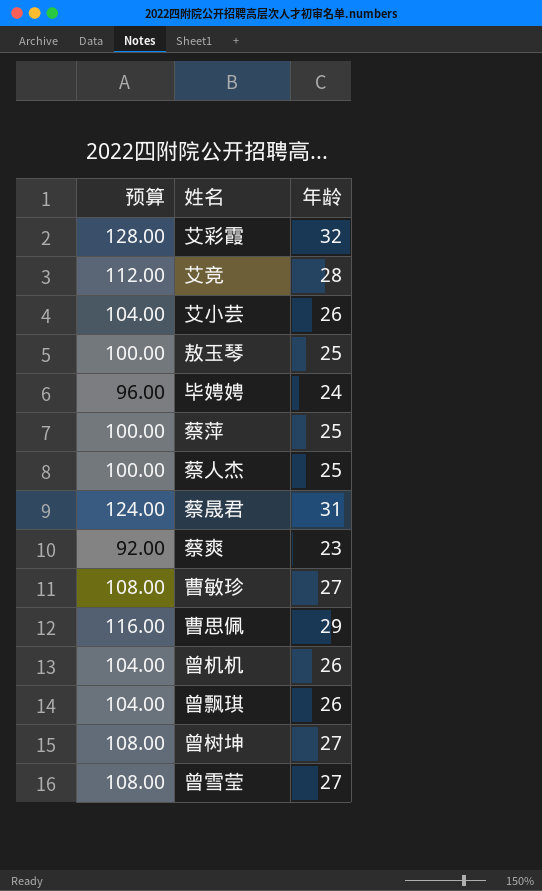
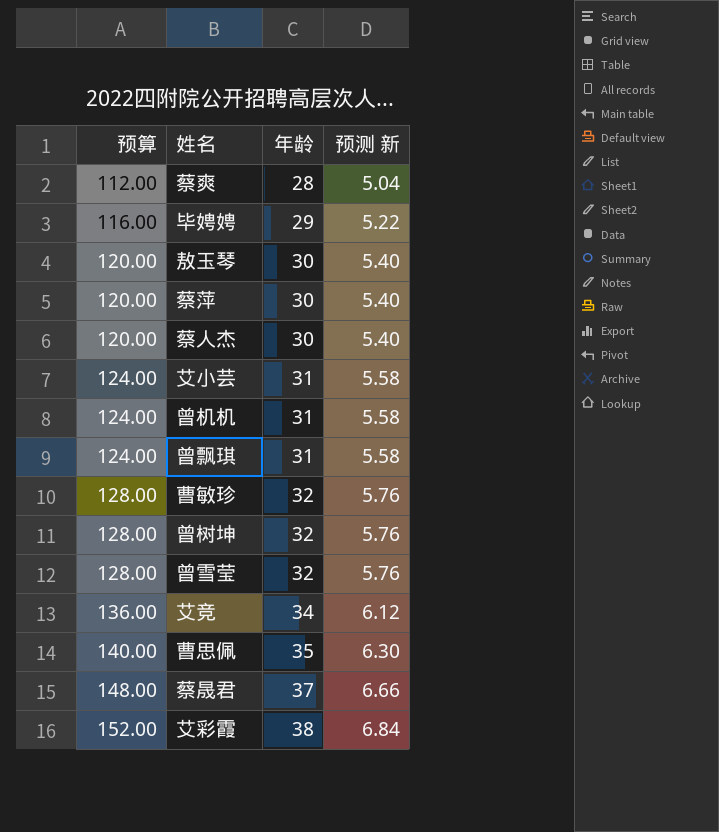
row order: none -> 预算 ascending
column 预测 新 | formula: none -> [年龄] * 0.18
蔡爽 | 预算: 92.00 -> 112.00
蔡爽 | 年龄: 23 -> 28
毕娉娉 | 预算: 96.00 -> 116.00
毕娉娉 | 年龄: 24 -> 29
敖玉琴 | 预算: 100.00 -> 120.00
敖玉琴 | 年龄: 25 -> 30
蔡萍 | 预算: 100.00 -> 120.00
蔡萍 | 年龄: 25 -> 30
蔡人杰 | 预算: 100.00 -> 120.00
蔡人杰 | 年龄: 25 -> 30
艾小芸 | 预算: 104.00 -> 124.00
艾小芸 | 年龄: 26 -> 31
曾机机 | 预算: 104.00 -> 124.00
曾机机 | 年龄: 26 -> 31
曾飘琪 | 预算: 104.00 -> 124.00
曾飘琪 | 年龄: 26 -> 31
曹敏珍 | 预算: 108.00 -> 128.00
曹敏珍 | 年龄: 27 -> 32
曾树坤 | 预算: 108.00 -> 128.00
曾树坤 | 年龄: 27 -> 32
曾雪莹 | 预算: 108.00 -> 128.00
曾雪莹 | 年龄: 27 -> 32
艾竞 | 预算: 112.00 -> 136.00
艾竞 | 年龄: 28 -> 34
曹思佩 | 预算: 116.00 -> 140.00
曹思佩 | 年龄: 29 -> 35
蔡晟君 | 预算: 124.00 -> 148.00
蔡晟君 | 年龄: 31 -> 37
艾彩霞 | 预算: 128.00 -> 152.00
艾彩霞 | 年龄: 32 -> 38

